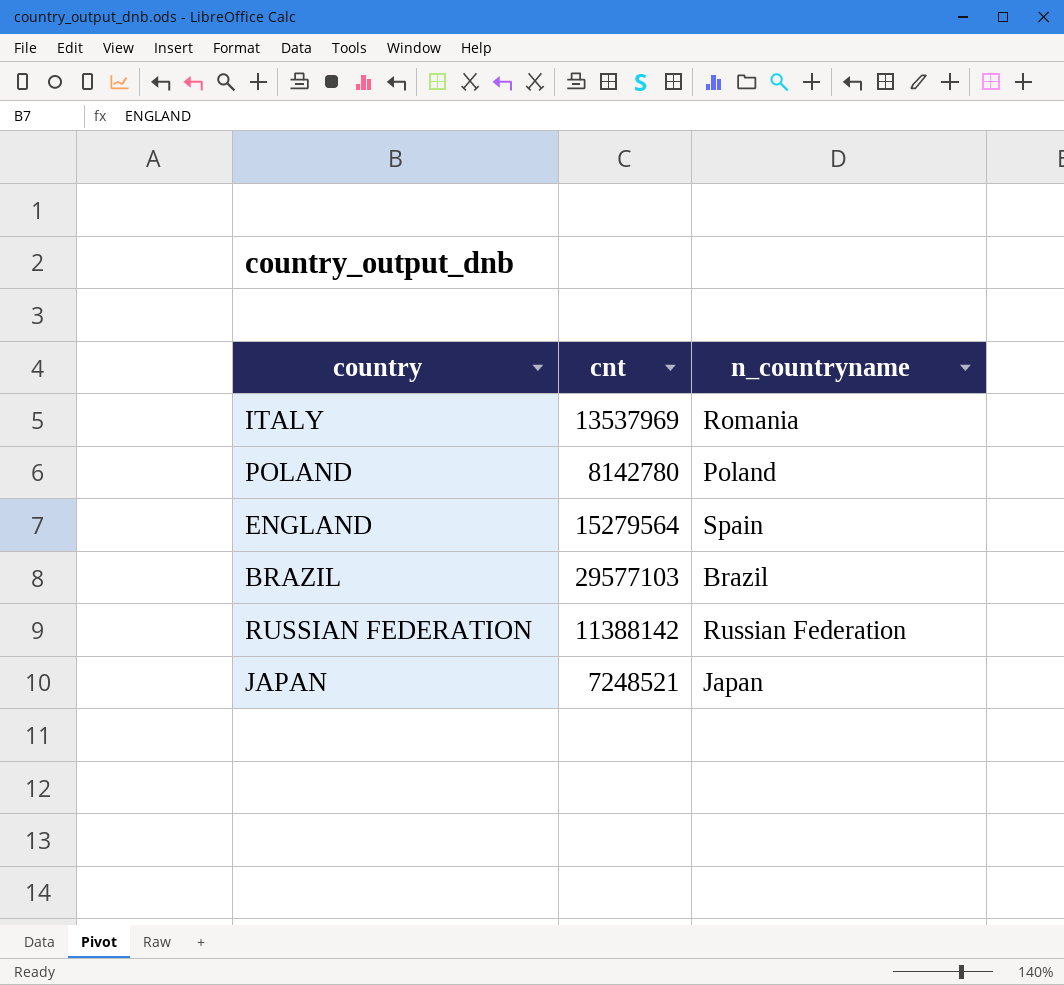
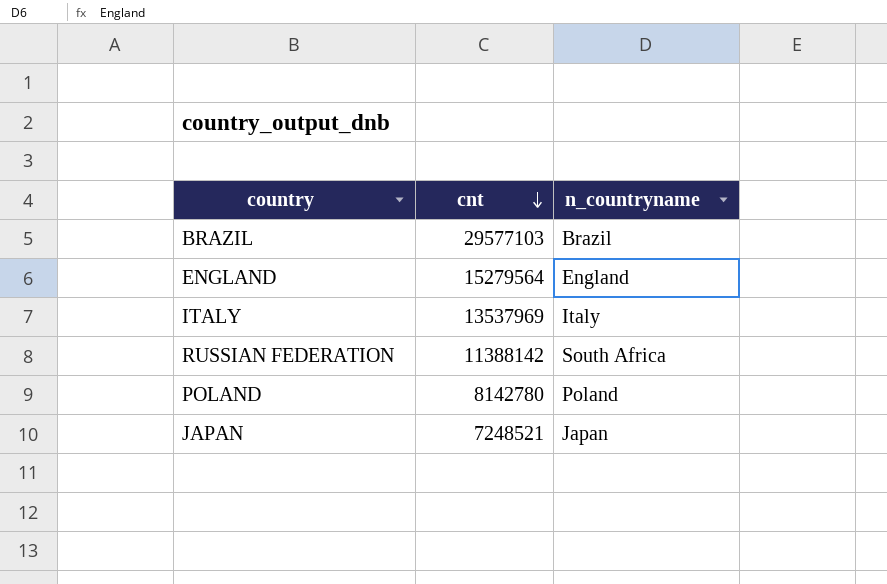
row order: none -> cnt descending
ENGLAND | n_countryname: Spain -> England
ITALY | n_countryname: Romania -> Italy
RUSSIAN FEDERATION | n_countryname: Russian Federation -> South Africa

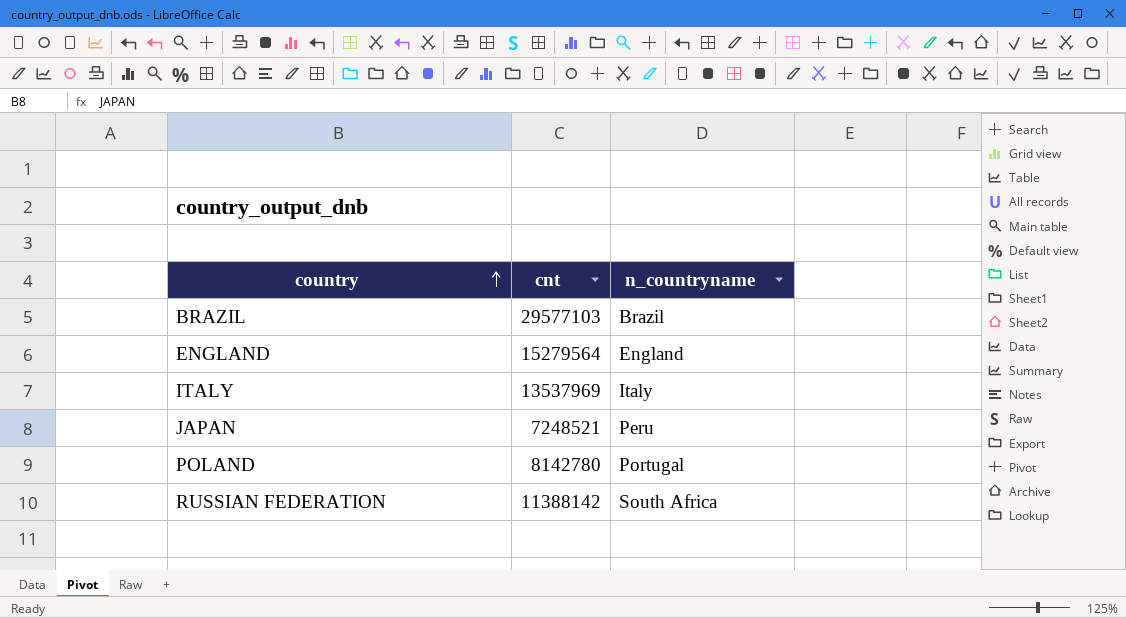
row order: cnt descending -> country ascending
JAPAN | n_countryname: Japan -> Peru
POLAND | n_countryname: Poland -> Portugal

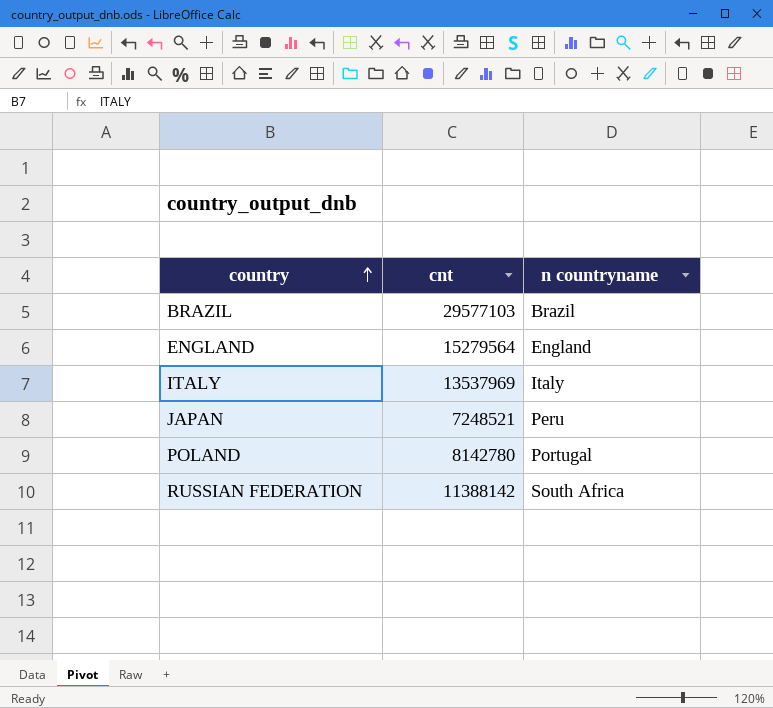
column name: n_countryname -> n countryname

